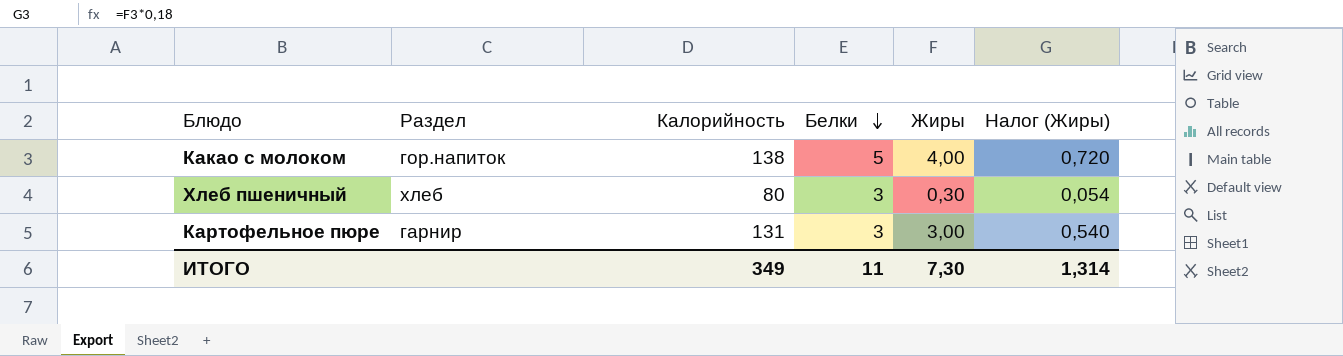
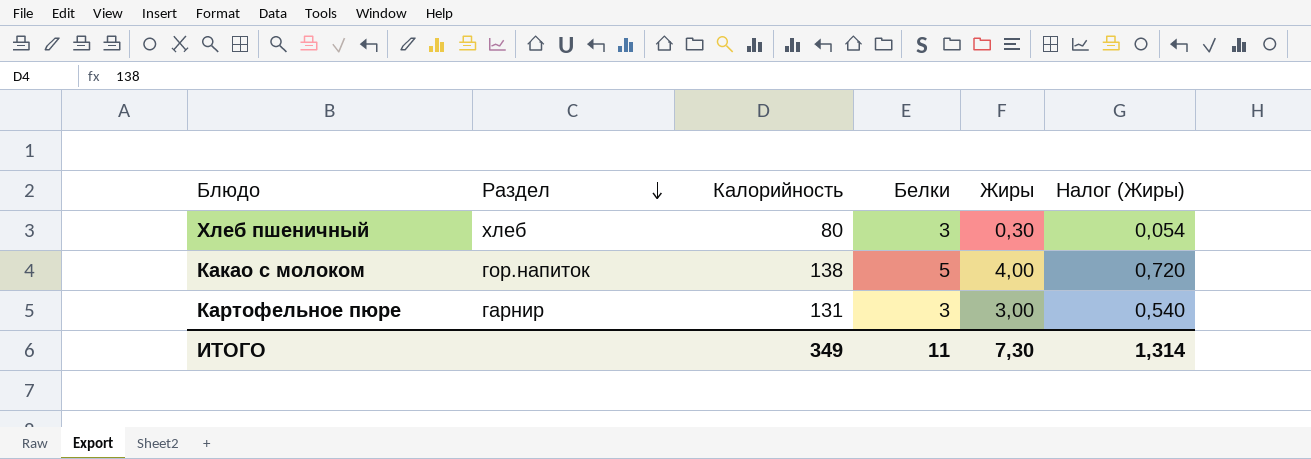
row order: Белки descending -> Раздел descending

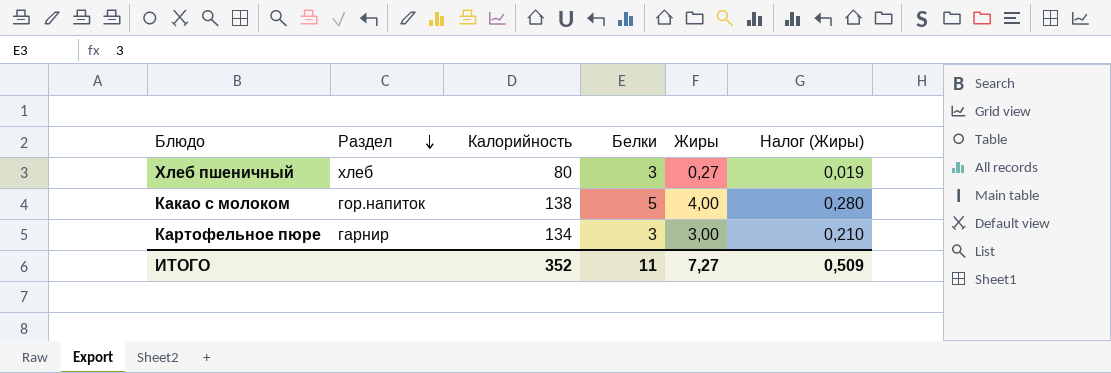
column Налог (Жиры) | formula: [Жиры] * 0,18 -> [Жиры] * 0,07
Хлеб пшеничный | Жиры: 0,30 -> 0,27
Картофельное пюре | Калорийность: 131 -> 134
ИТОГО | Калорийность: 349 -> 352
ИТОГО | Жиры: 7,30 -> 7,27
ИТОГО | Налог (Жиры): 1,314 -> 0,509

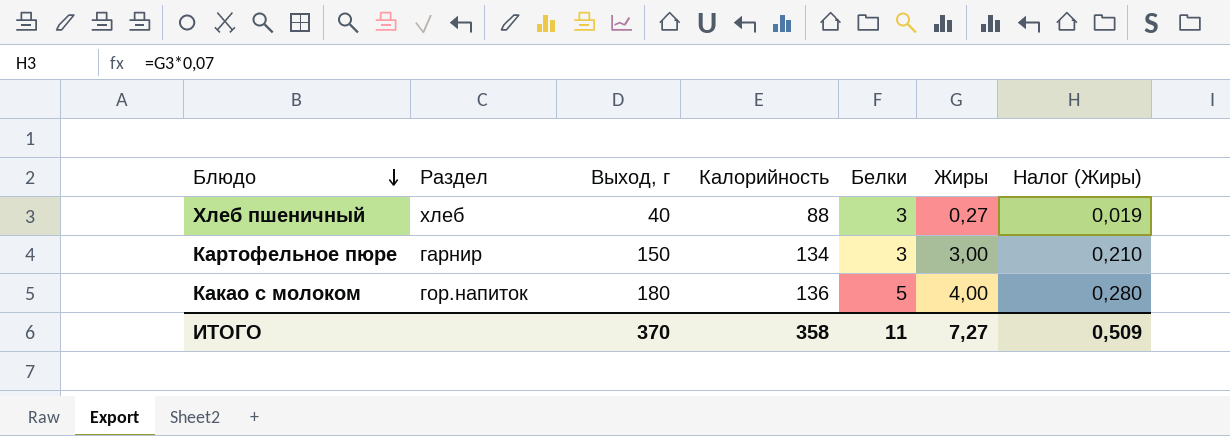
row order: Раздел descending -> Блюдо descending
column Выход, г | position: none -> 3
Хлеб пшеничный | Калорийность: 80 -> 88
Какао с молоком | Калорийность: 138 -> 136
ИТОГО | Калорийность: 352 -> 358

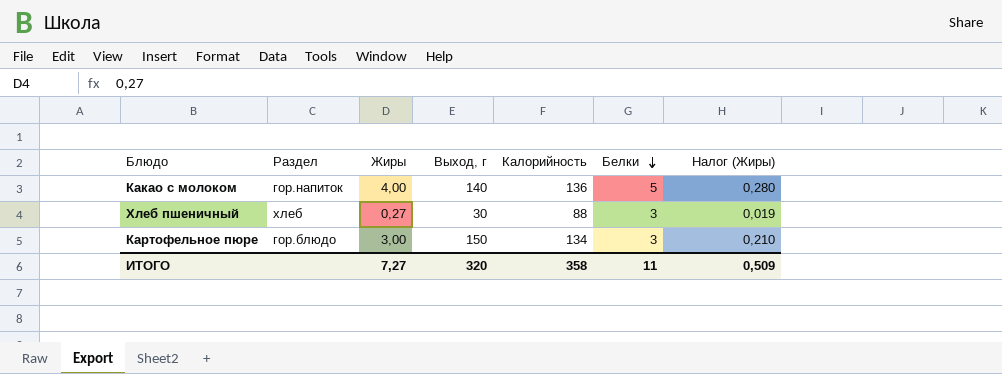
row order: Блюдо descending -> Белки descending
column Жиры | position: 6 -> 3
Какао с молоком | Выход, г: 180 -> 140
Хлеб пшеничный | Выход, г: 40 -> 30
Картофельное пюре | Раздел: гарнир -> гор.блюдо
ИТОГО | Выход, г: 370 -> 320

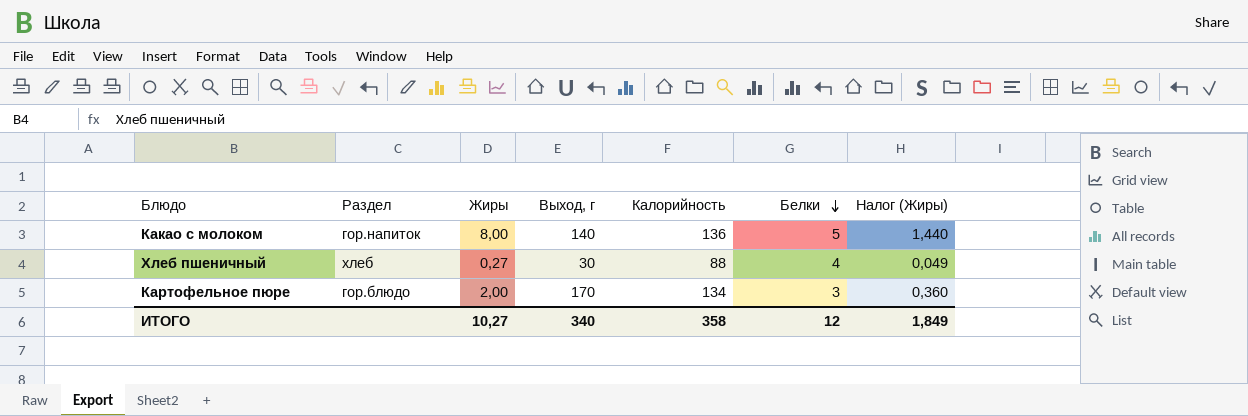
column Налог (Жиры) | formula: [Жиры] * 0,07 -> [Жиры] * 0,18
Какао с молоком | Жиры: 4,00 -> 8,00
Хлеб пшеничный | Белки: 3 -> 4
Картофельное пюре | Жиры: 3,00 -> 2,00
Картофельное пюре | Выход, г: 150 -> 170
ИТОГО | Жиры: 7,27 -> 10,27
ИТОГО | Выход, г: 320 -> 340
ИТОГО | Белки: 11 -> 12
ИТОГО | Налог (Жиры): 0,509 -> 1,849

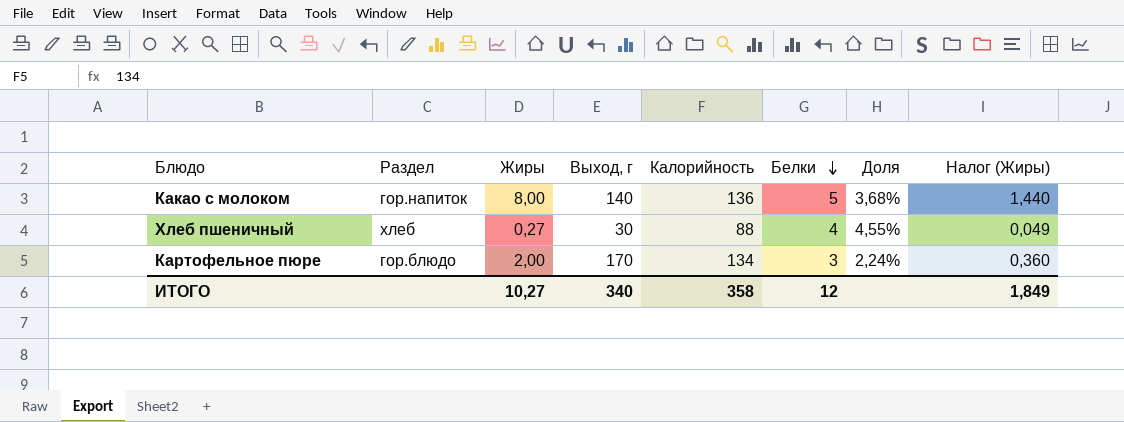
column Доля | formula: none -> [Белки] / [Калорийность]

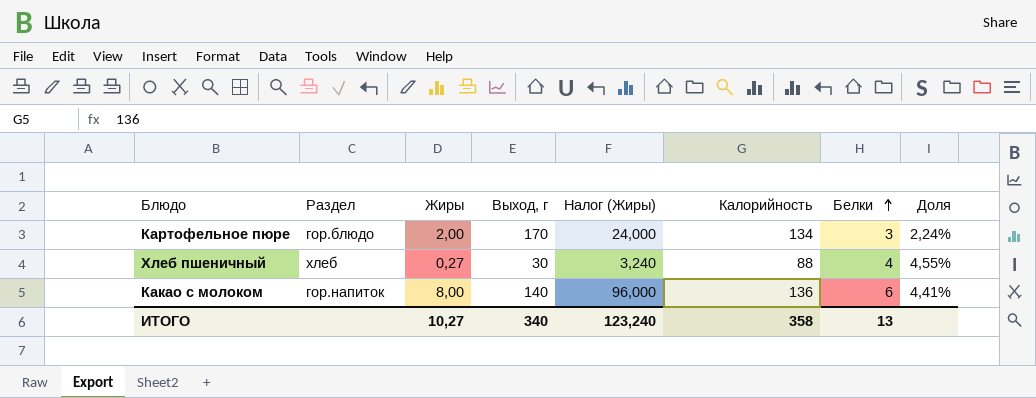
row order: Белки descending -> Белки ascending
column Налог (Жиры) | formula: [Жиры] * 0,18 -> [Жиры] * 12
column Налог (Жиры) | position: 8 -> 5
Какао с молоком | Белки: 5 -> 6
Какао с молоком | Доля: 3,68% -> 4,41%
ИТОГО | Налог (Жиры): 1,849 -> 123,240
ИТОГО | Белки: 12 -> 13

